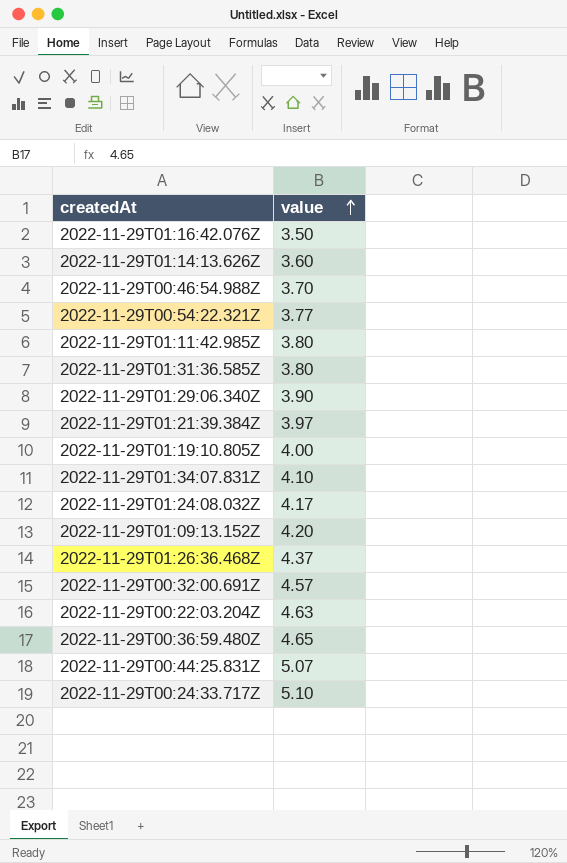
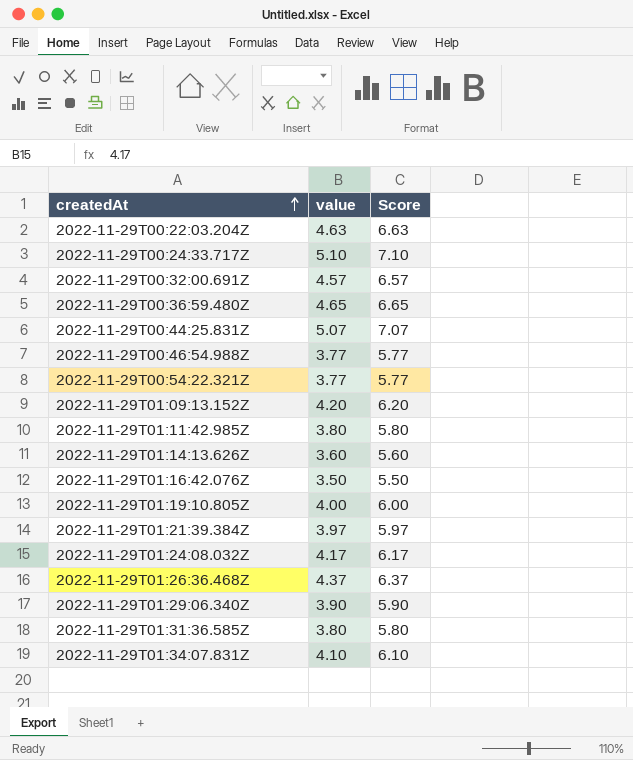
row order: value ascending -> createdAt ascending
column Score | formula: none -> [value] + 2
2022-11-29T00:46:54.988Z | value: 3.70 -> 3.77

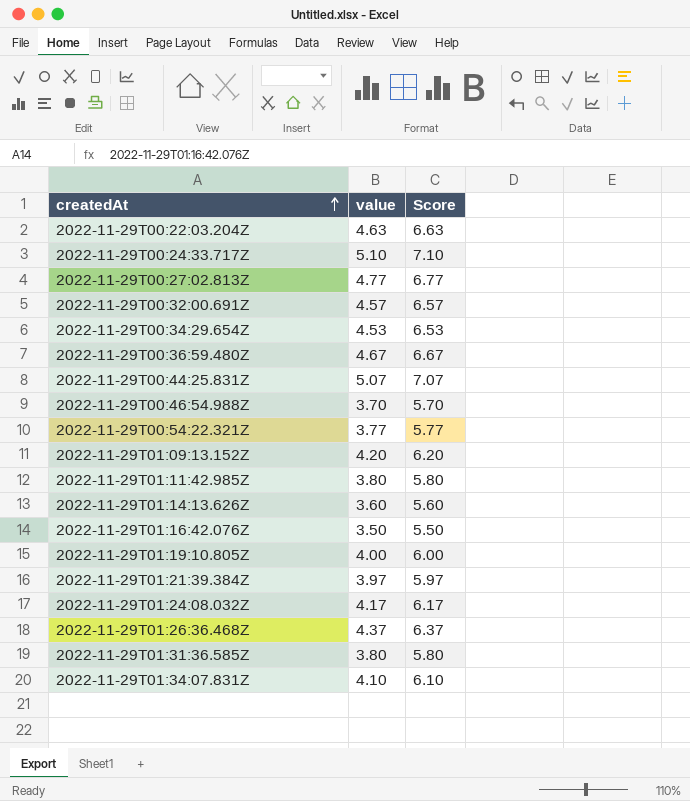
row 2022-11-29T01:29:06.340Z: 3.90 | 5.90 -> none
row 2022-11-29T00:27:02.813Z: none -> 4.77 | 6.77
row 2022-11-29T00:34:29.654Z: none -> 4.53 | 6.53
2022-11-29T00:36:59.480Z | value: 4.65 -> 4.67
2022-11-29T00:36:59.480Z | Score: 6.65 -> 6.67
2022-11-29T00:46:54.988Z | value: 3.77 -> 3.70
2022-11-29T00:46:54.988Z | Score: 5.77 -> 5.70

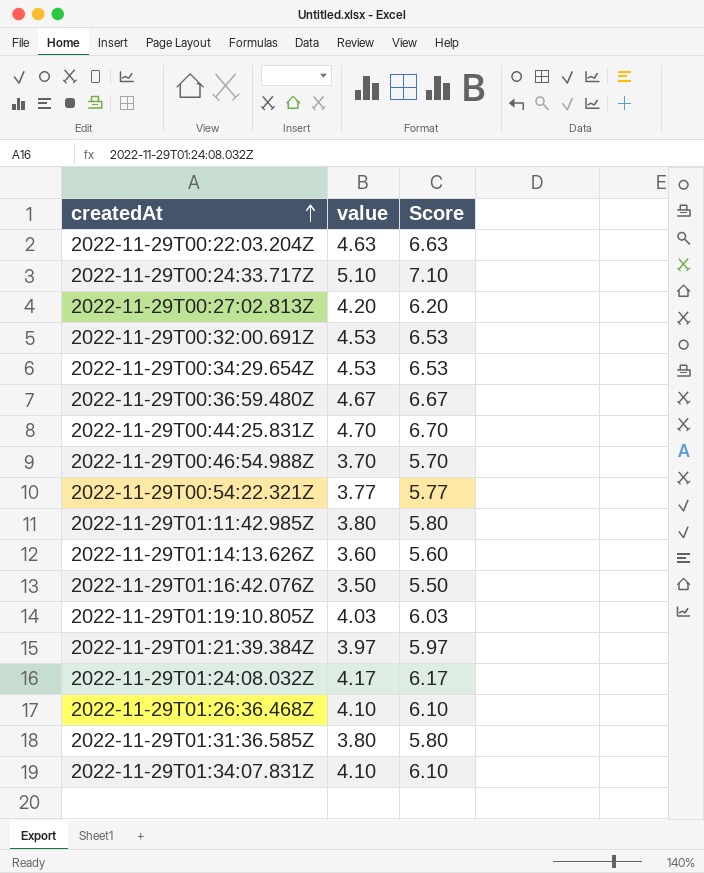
row 2022-11-29T01:09:13.152Z: 4.20 | 6.20 -> none
2022-11-29T00:27:02.813Z | value: 4.77 -> 4.20
2022-11-29T00:27:02.813Z | Score: 6.77 -> 6.20
2022-11-29T00:32:00.691Z | value: 4.57 -> 4.53
2022-11-29T00:32:00.691Z | Score: 6.57 -> 6.53
2022-11-29T00:44:25.831Z | value: 5.07 -> 4.70
2022-11-29T00:44:25.831Z | Score: 7.07 -> 6.70
2022-11-29T01:19:10.805Z | value: 4.00 -> 4.03
2022-11-29T01:19:10.805Z | Score: 6.00 -> 6.03
2022-11-29T01:26:36.468Z | value: 4.37 -> 4.10
2022-11-29T01:26:36.468Z | Score: 6.37 -> 6.10

